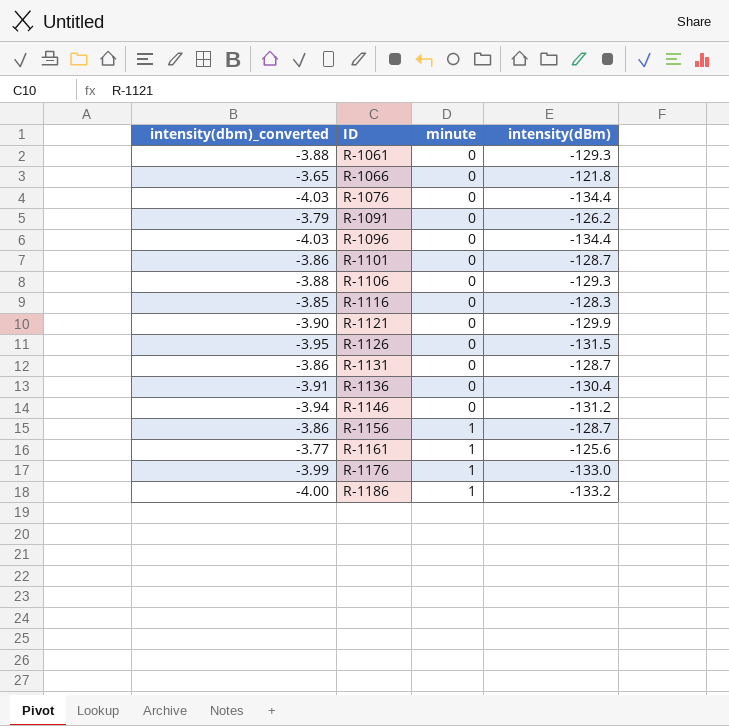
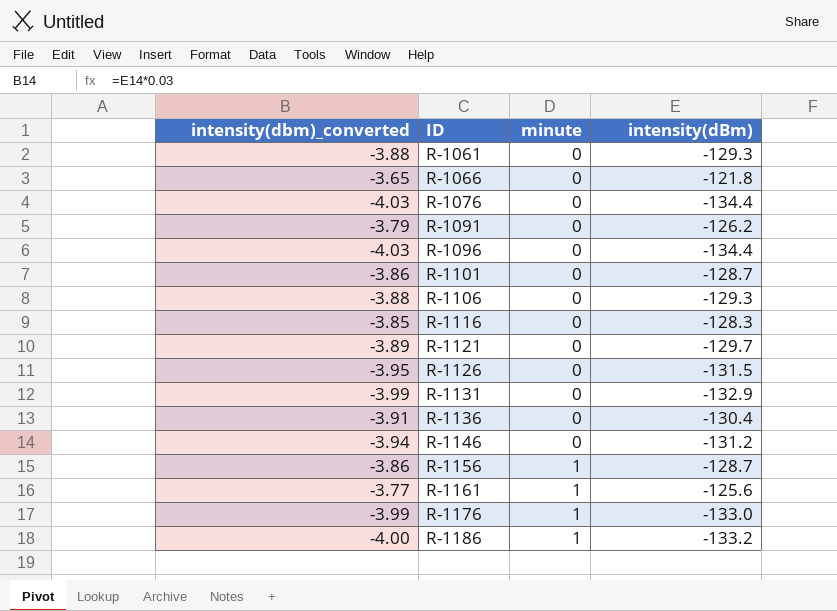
R-1121 | intensity(dbm)_converted: -3.90 -> -3.89
R-1121 | intensity(dBm): -129.9 -> -129.7
R-1131 | intensity(dbm)_converted: -3.86 -> -3.99
R-1131 | intensity(dBm): -128.7 -> -132.9

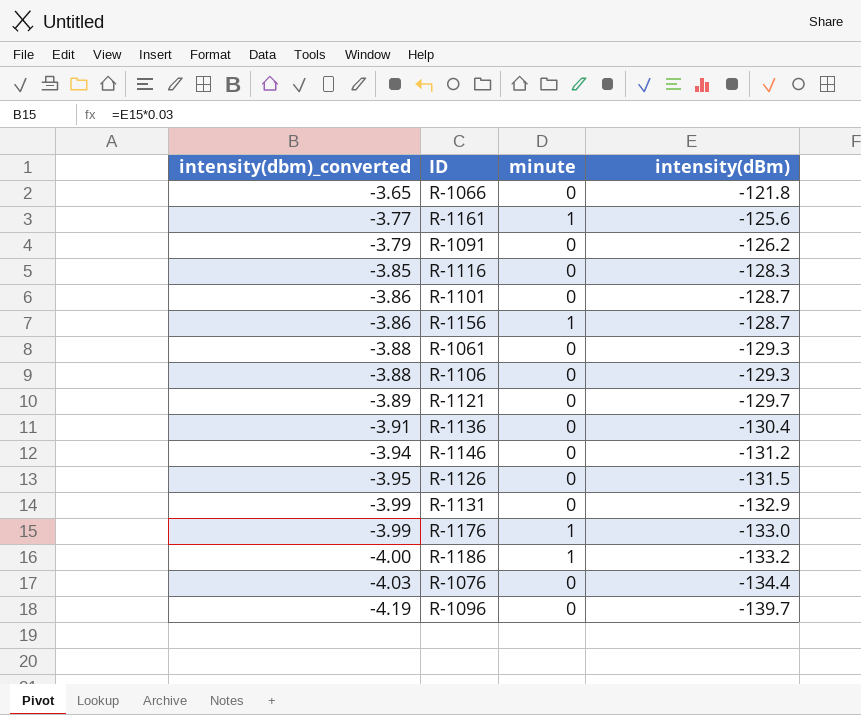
row order: ID ascending -> intensity(dbm)_converted descending
R-1096 | intensity(dbm)_converted: -4.03 -> -4.19
R-1096 | intensity(dBm): -134.4 -> -139.7

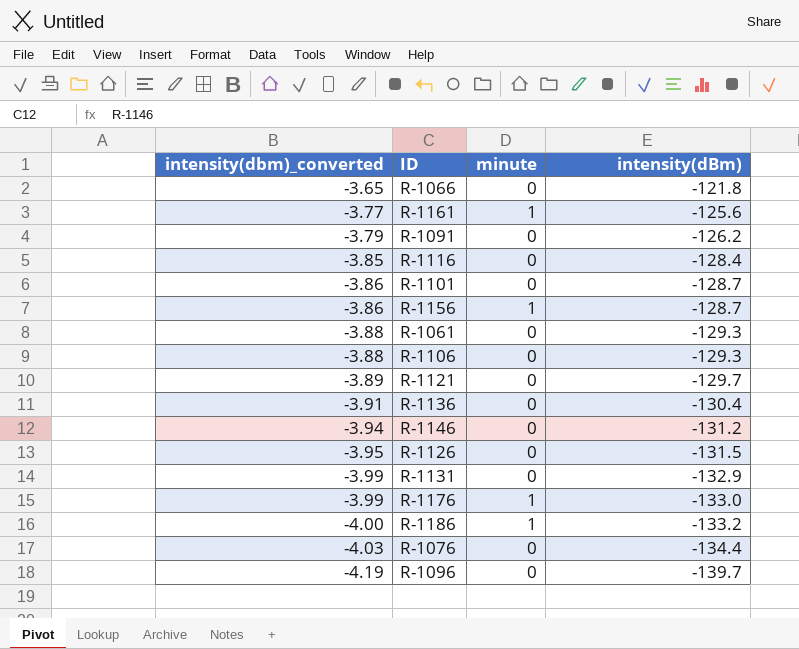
R-1116 | intensity(dBm): -128.3 -> -128.4

